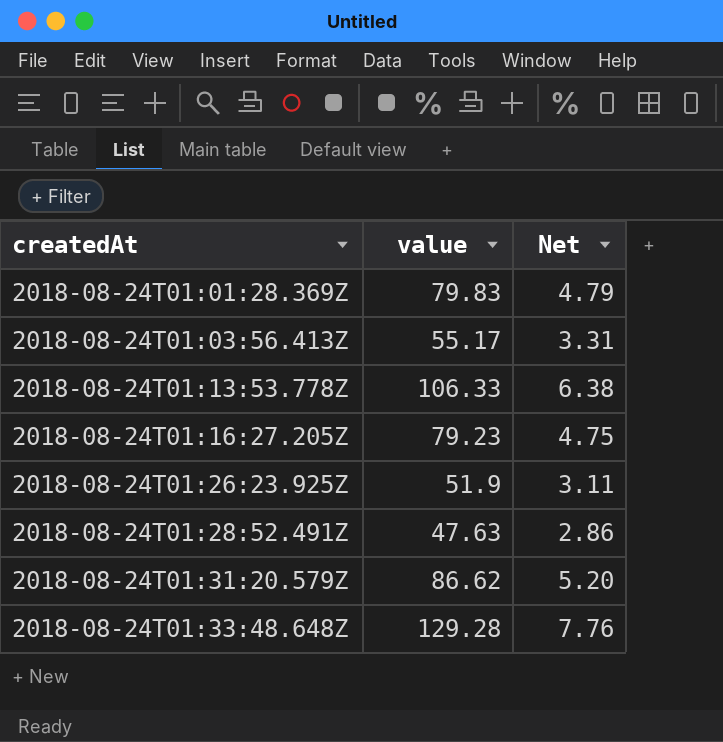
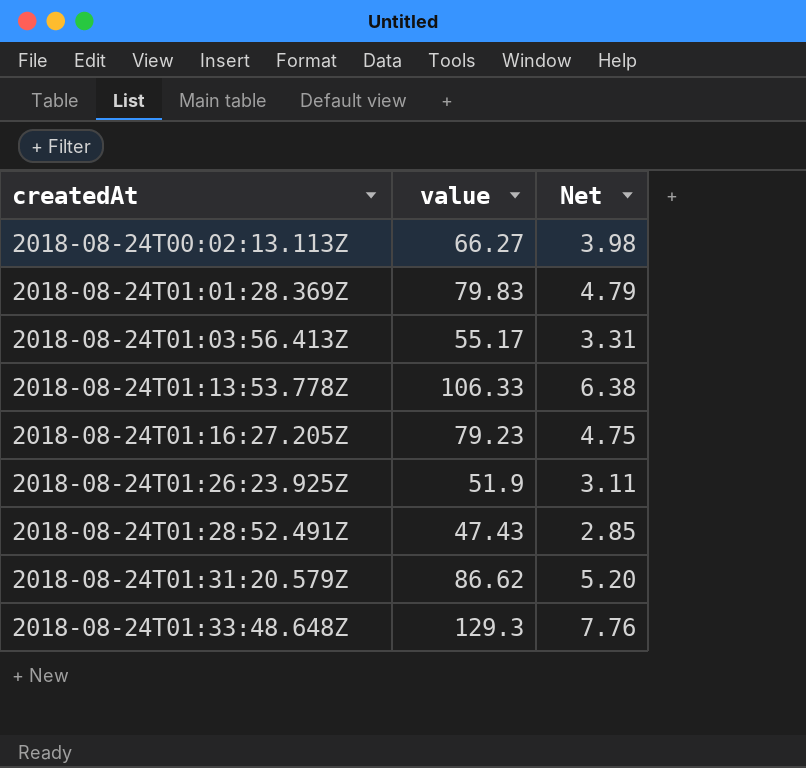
row 2018-08-24T00:02:13.113Z: none -> 66.27 | 3.98
2018-08-24T01:28:52.491Z | value: 47.63 -> 47.43
2018-08-24T01:28:52.491Z | Net: 2.86 -> 2.85
2018-08-24T01:33:48.648Z | value: 129.28 -> 129.3

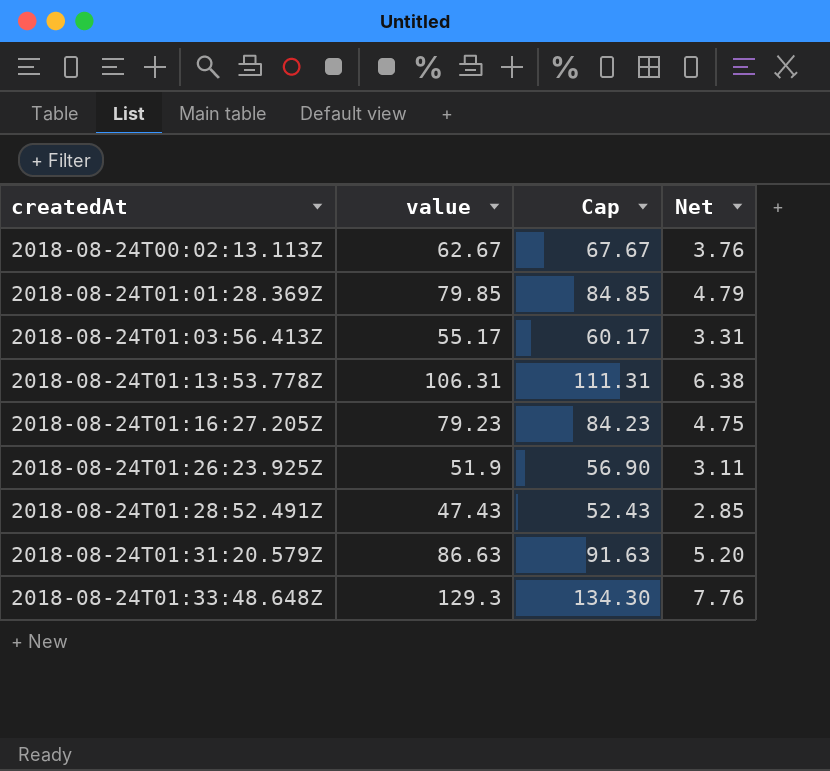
column Cap | formula: none -> [value] + 5
2018-08-24T00:02:13.113Z | value: 66.27 -> 62.67
2018-08-24T00:02:13.113Z | Net: 3.98 -> 3.76
2018-08-24T01:01:28.369Z | value: 79.83 -> 79.85
2018-08-24T01:13:53.778Z | value: 106.33 -> 106.31
2018-08-24T01:31:20.579Z | value: 86.62 -> 86.63

